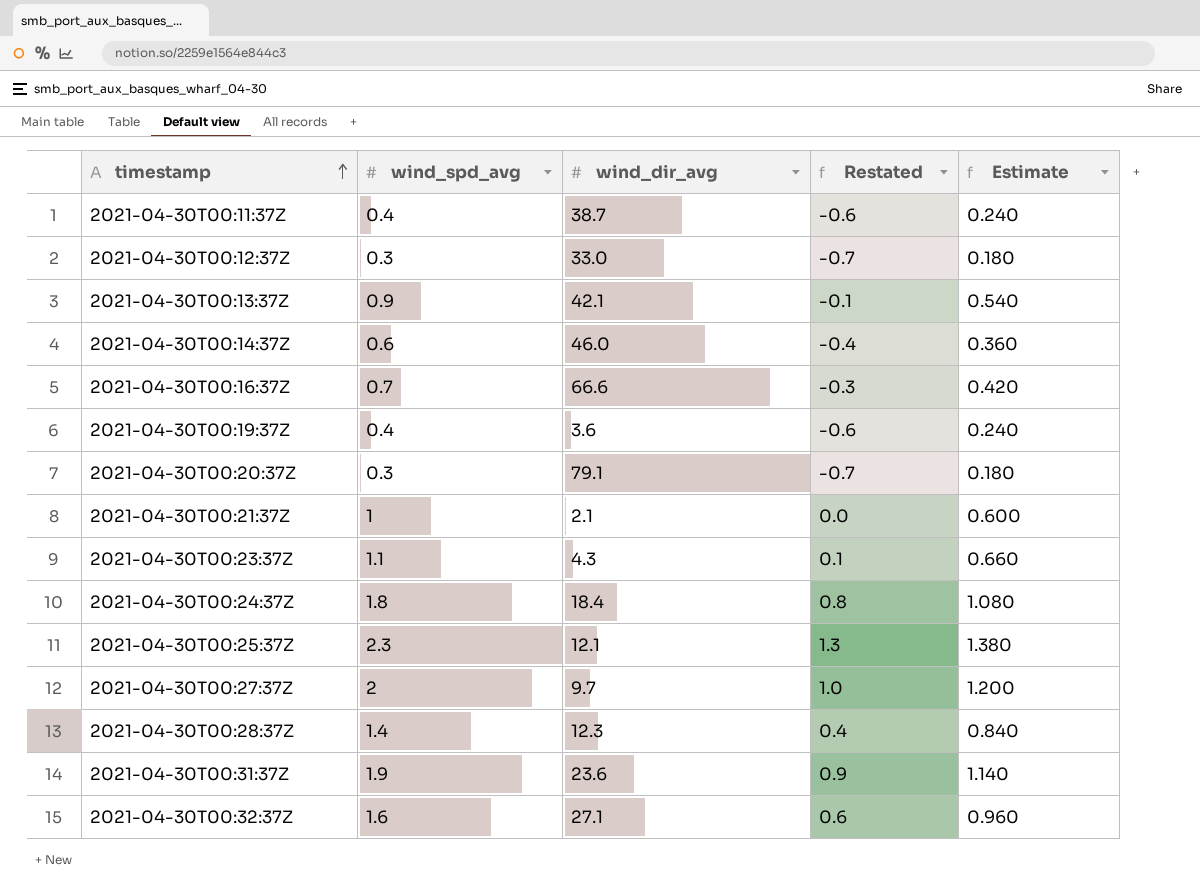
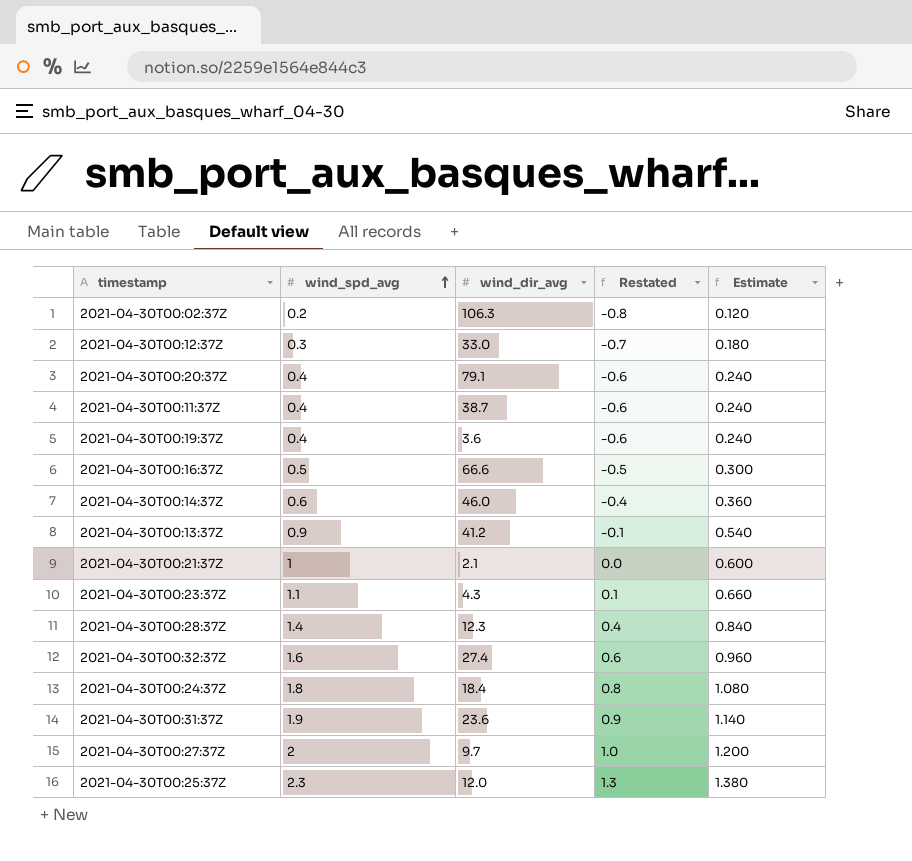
row order: timestamp ascending -> wind_spd_avg ascending
row 2021-04-30T00:02:37Z: none -> 0.2 | 106.3 | -0.8 | 0.120
2021-04-30T00:20:37Z | wind_spd_avg: 0.3 -> 0.4
2021-04-30T00:20:37Z | Restated: -0.7 -> -0.6
2021-04-30T00:20:37Z | Estimate: 0.180 -> 0.240
2021-04-30T00:16:37Z | wind_spd_avg: 0.7 -> 0.5
2021-04-30T00:16:37Z | Restated: -0.3 -> -0.5
2021-04-30T00:16:37Z | Estimate: 0.420 -> 0.300
2021-04-30T00:13:37Z | wind_dir_avg: 42.1 -> 41.2
2021-04-30T00:32:37Z | wind_dir_avg: 27.1 -> 27.4
2021-04-30T00:25:37Z | wind_dir_avg: 12.1 -> 12.0

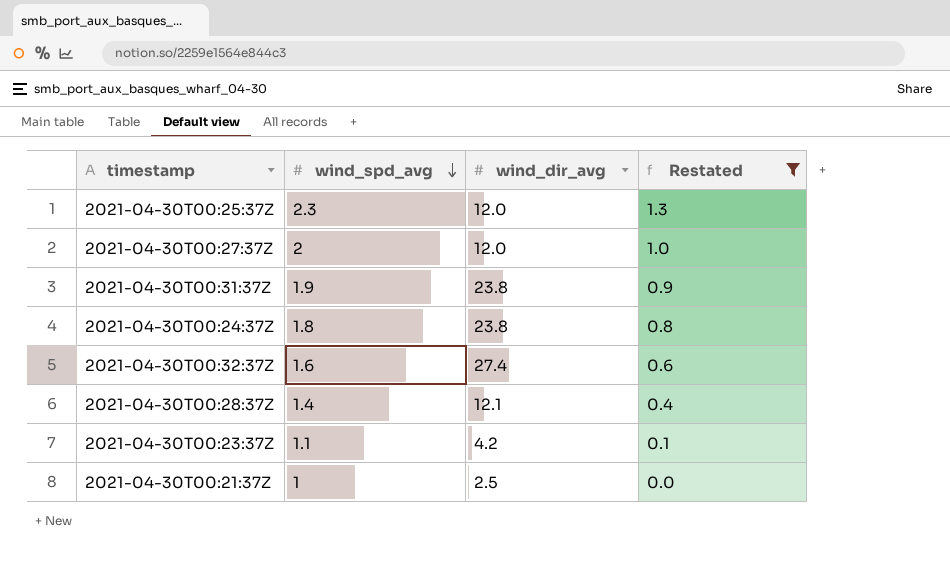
filter: none -> Restated >= 0.0
row order: wind_spd_avg ascending -> wind_spd_avg descending
column Estimate | formula: [wind_spd_avg] * 0.6 -> none
2021-04-30T00:27:37Z | wind_dir_avg: 9.7 -> 12.0
2021-04-30T00:31:37Z | wind_dir_avg: 23.6 -> 23.8
2021-04-30T00:24:37Z | wind_dir_avg: 18.4 -> 23.8
2021-04-30T00:28:37Z | wind_dir_avg: 12.3 -> 12.1
2021-04-30T00:23:37Z | wind_dir_avg: 4.3 -> 4.2
2021-04-30T00:21:37Z | wind_dir_avg: 2.1 -> 2.5

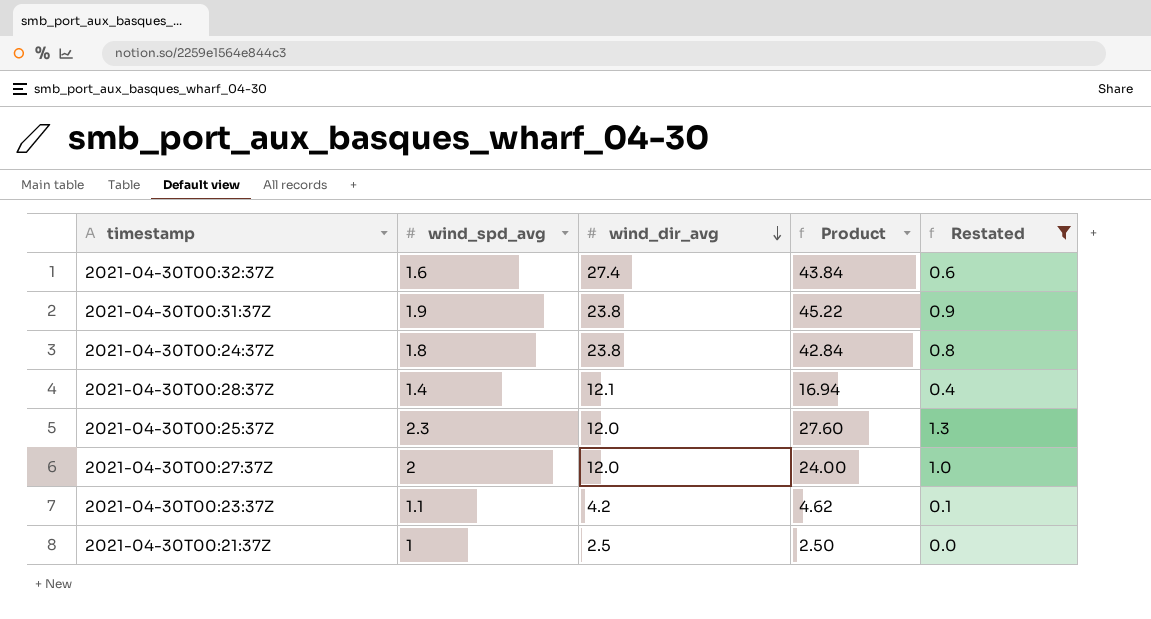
row order: wind_spd_avg descending -> wind_dir_avg descending
column Product | formula: none -> [wind_spd_avg] * [wind_dir_avg]

